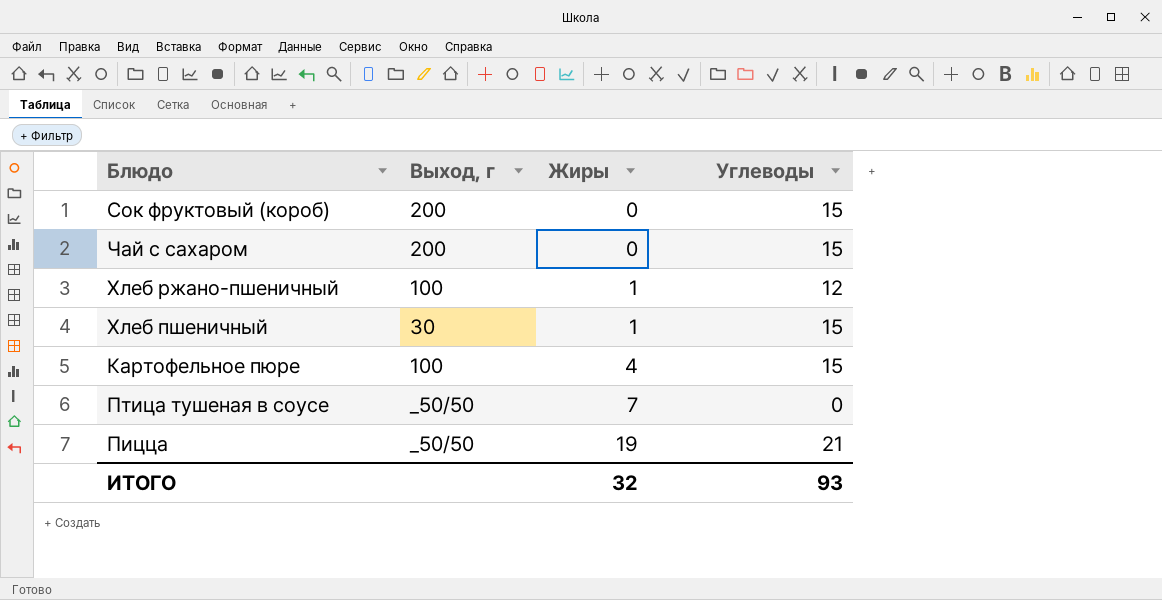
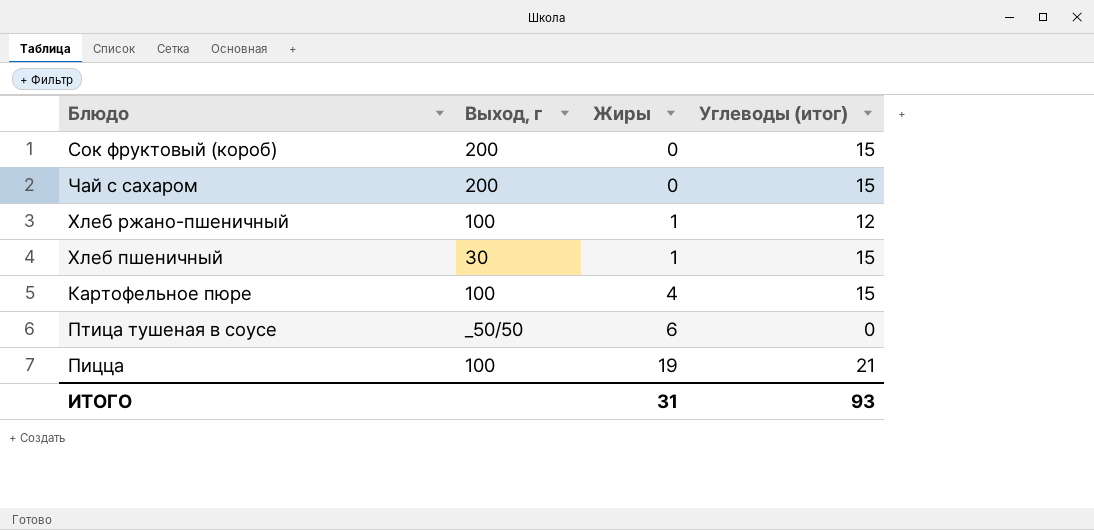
column name: Углеводы -> Углеводы (итог)
Птица тушеная в соусе | Жиры: 7 -> 6
Пицца | Выход, г: _50/50 -> 100
ИТОГО | Жиры: 32 -> 31

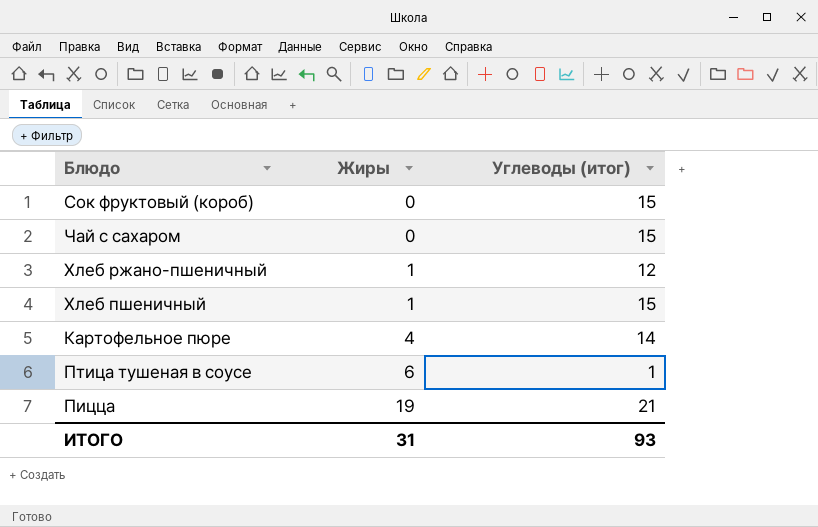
column Выход, г | position: 2 -> none
Картофельное пюре | Углеводы (итог): 15 -> 14
Птица тушеная в соусе | Углеводы (итог): 0 -> 1

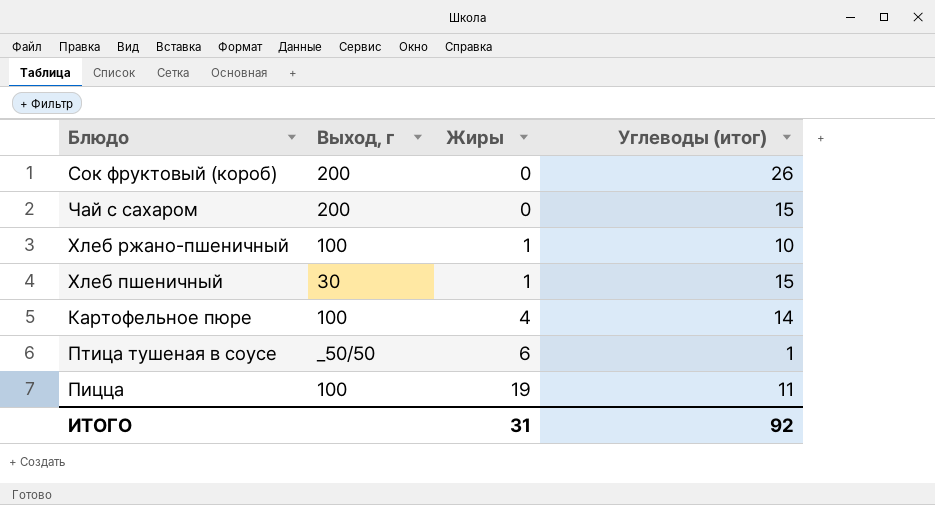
column Выход, г | position: none -> 2
Сок фруктовый (короб) | Углеводы (итог): 15 -> 26
Хлеб ржано-пшеничный | Углеводы (итог): 12 -> 10
Пицца | Углеводы (итог): 21 -> 11
ИТОГО | Углеводы (итог): 93 -> 92

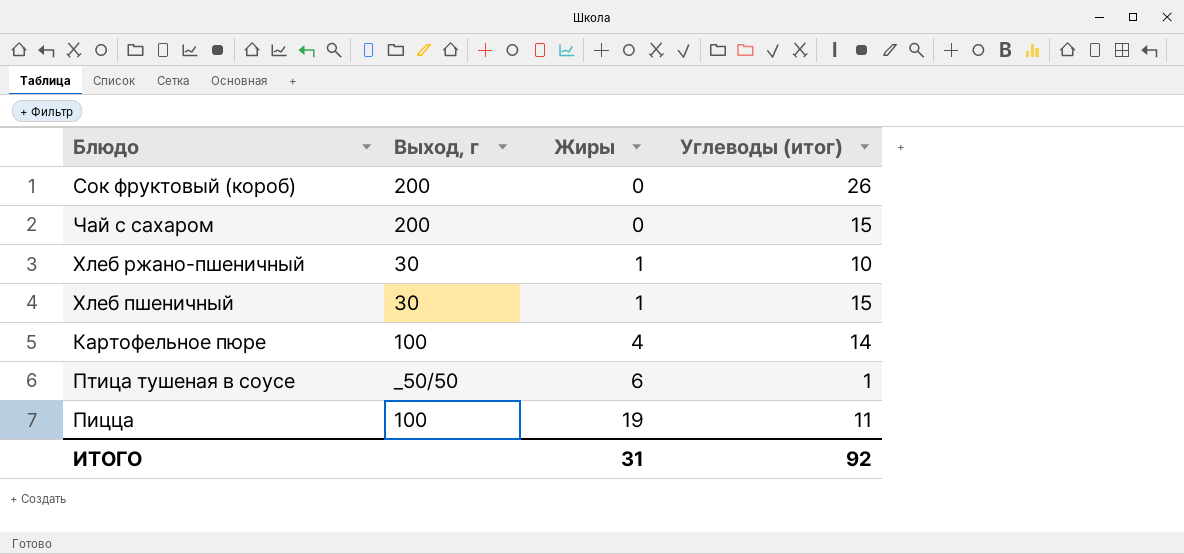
Хлеб ржано-пшеничный | Выход, г: 100 -> 30

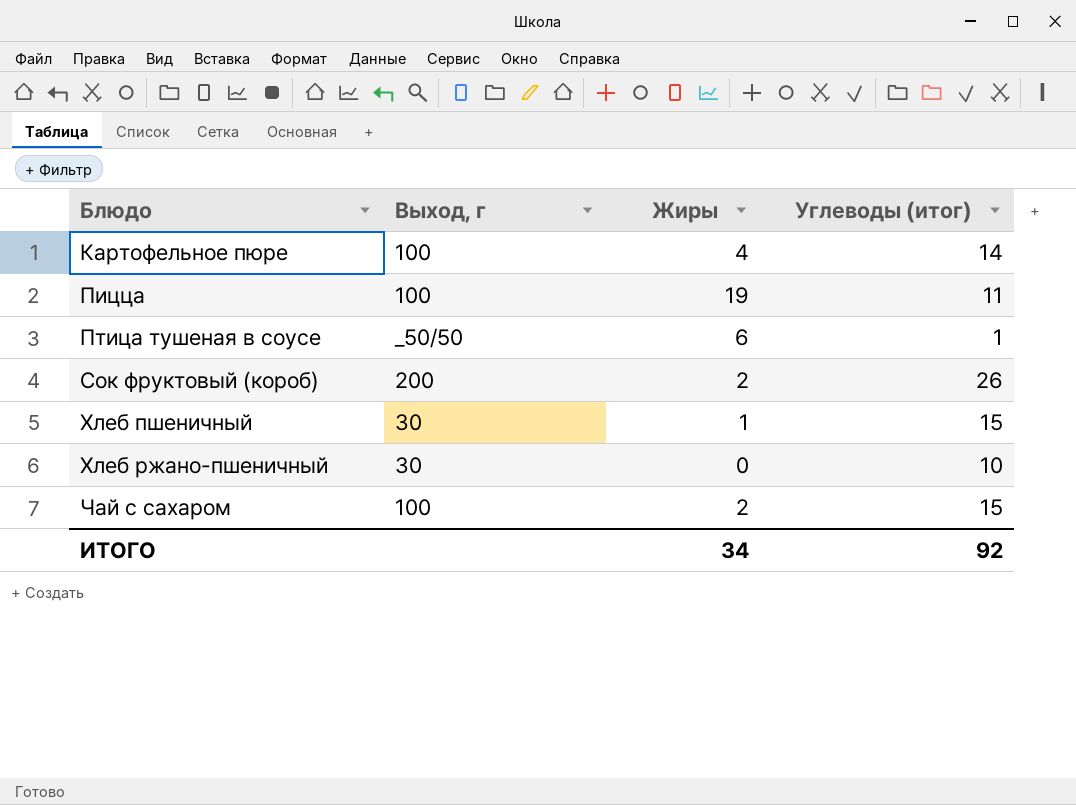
row order: Жиры ascending -> Блюдо ascending
Сок фруктовый (короб) | Жиры: 0 -> 2
Хлеб ржано-пшеничный | Жиры: 1 -> 0
Чай с сахаром | Выход, г: 200 -> 100
Чай с сахаром | Жиры: 0 -> 2
ИТОГО | Жиры: 31 -> 34

